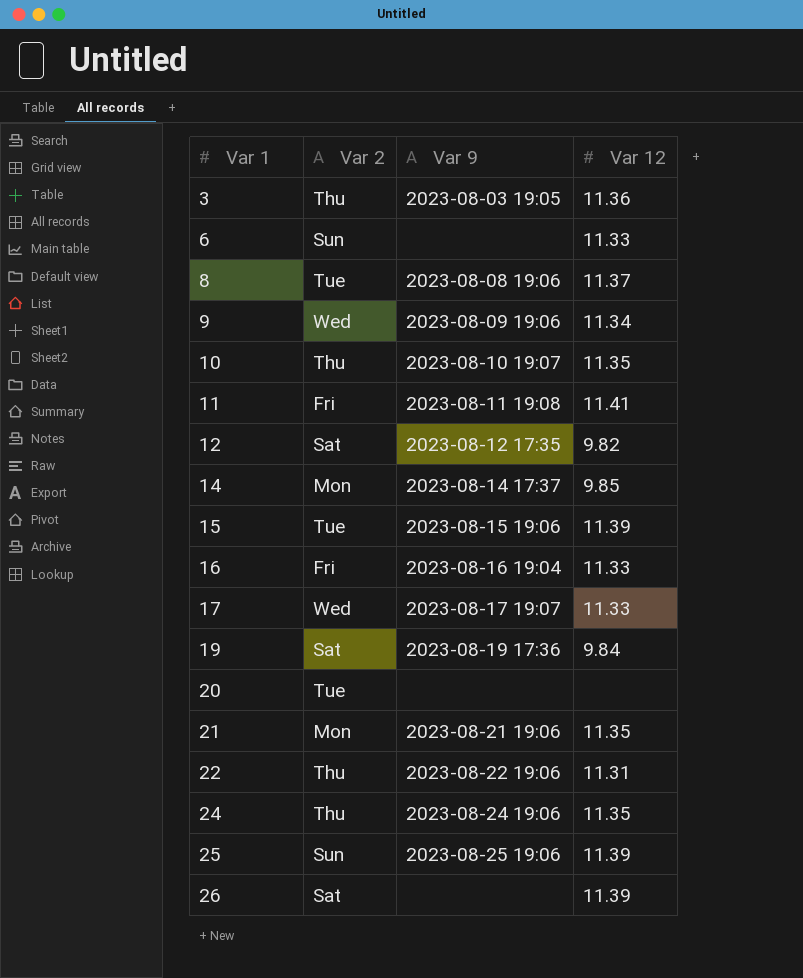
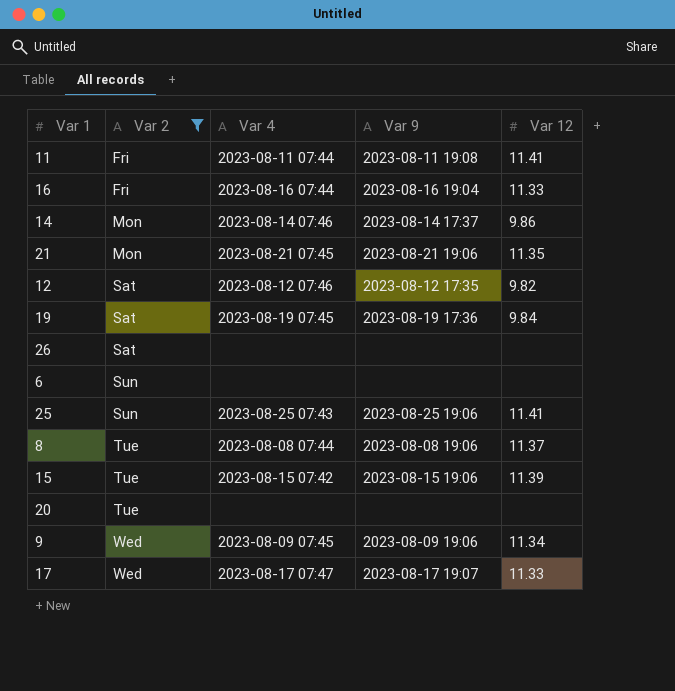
filter: none -> Var 2 != Thu
row order: Var 1 ascending -> Var 2 ascending
column Var 4 | position: none -> 3
14 | Var 12: 9.85 -> 9.86
26 | Var 12: 11.39 -> none
6 | Var 12: 11.33 -> none
25 | Var 12: 11.39 -> 11.41

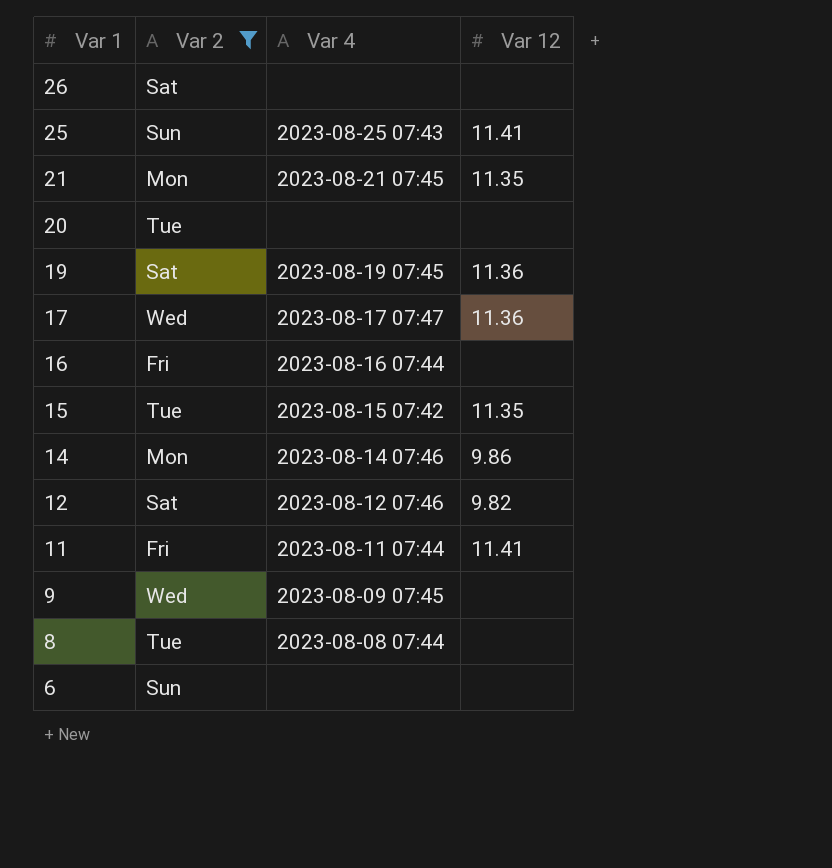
row order: Var 2 ascending -> Var 1 descending
column Var 9 | position: 4 -> none
19 | Var 12: 9.84 -> 11.36
17 | Var 12: 11.33 -> 11.36
16 | Var 12: 11.33 -> none
15 | Var 12: 11.39 -> 11.35
9 | Var 12: 11.34 -> none
8 | Var 12: 11.37 -> none

